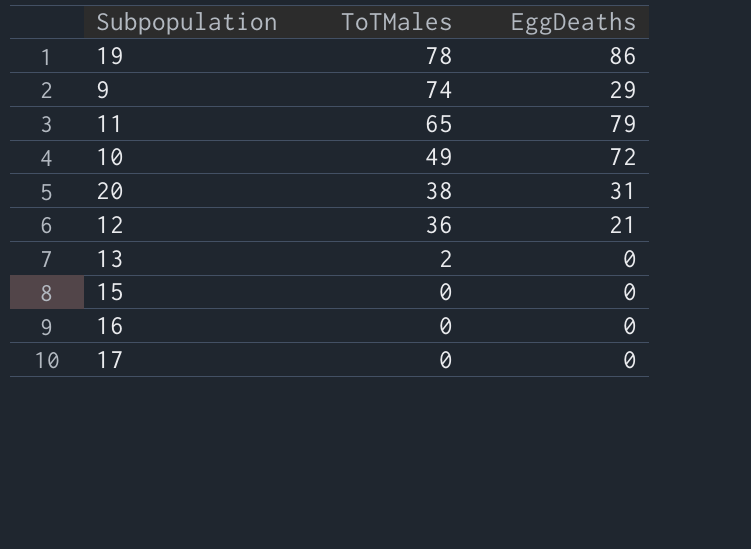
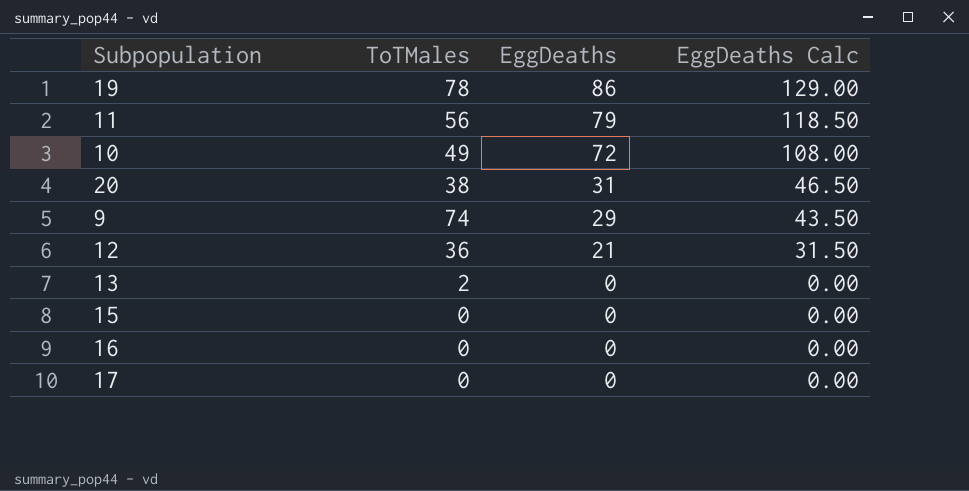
row order: ToTMales descending -> EggDeaths descending
column EggDeaths Calc | formula: none -> [EggDeaths] * 1.5
11 | ToTMales: 65 -> 56

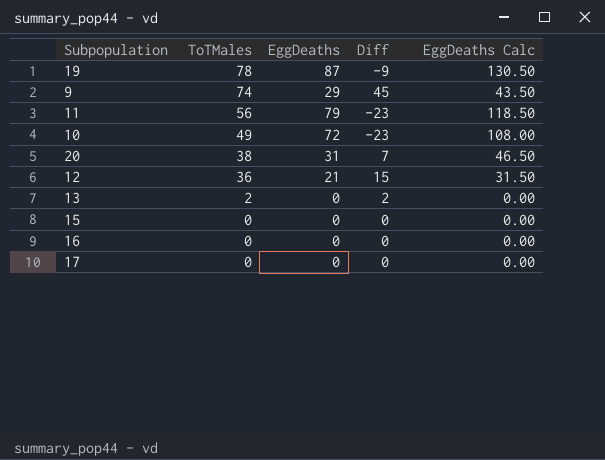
row order: EggDeaths descending -> ToTMales descending
column Diff | formula: none -> [ToTMales] - [EggDeaths]
19 | EggDeaths: 86 -> 87
19 | EggDeaths Calc: 129.00 -> 130.50

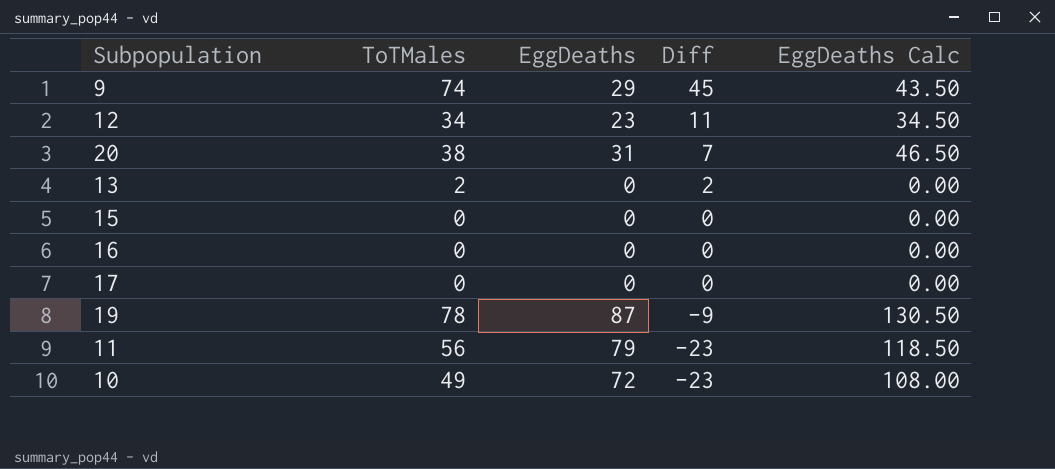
row order: ToTMales descending -> Diff descending
12 | ToTMales: 36 -> 34
12 | EggDeaths: 21 -> 23
12 | Diff: 15 -> 11
12 | EggDeaths Calc: 31.50 -> 34.50

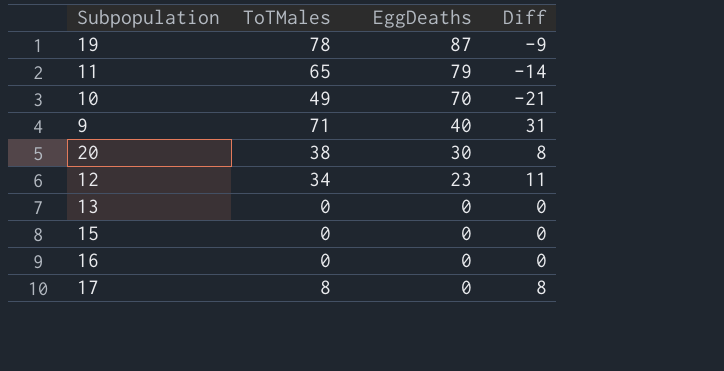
row order: Diff descending -> EggDeaths descending
column EggDeaths Calc | formula: [EggDeaths] * 1.5 -> none
11 | ToTMales: 56 -> 65
11 | Diff: -23 -> -14
10 | EggDeaths: 72 -> 70
10 | Diff: -23 -> -21
9 | ToTMales: 74 -> 71
9 | EggDeaths: 29 -> 40
9 | Diff: 45 -> 31
20 | EggDeaths: 31 -> 30
20 | Diff: 7 -> 8
13 | ToTMales: 2 -> 0
13 | Diff: 2 -> 0
17 | ToTMales: 0 -> 8
17 | Diff: 0 -> 8

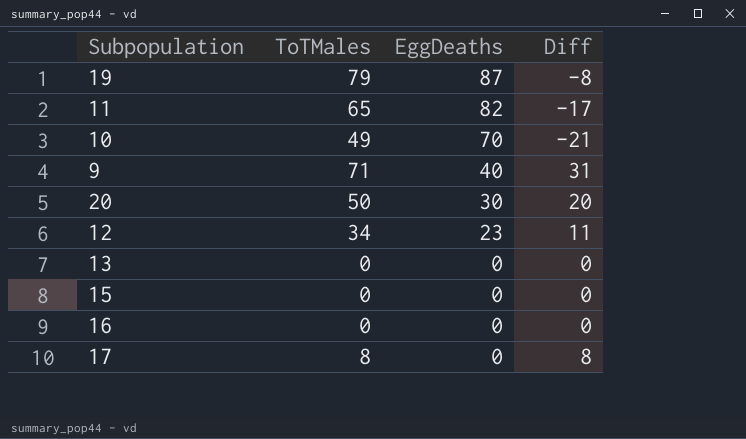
19 | ToTMales: 78 -> 79
19 | Diff: -9 -> -8
11 | EggDeaths: 79 -> 82
11 | Diff: -14 -> -17
20 | ToTMales: 38 -> 50
20 | Diff: 8 -> 20

